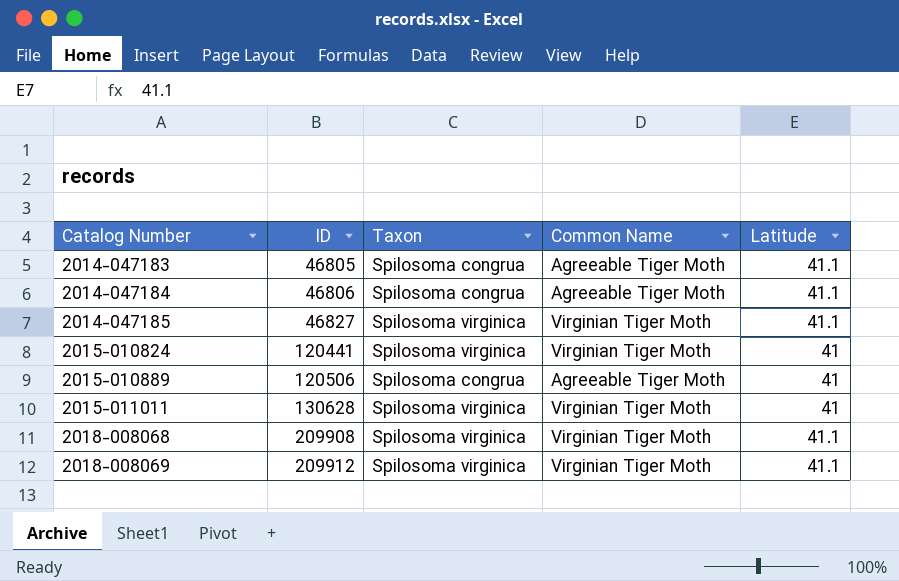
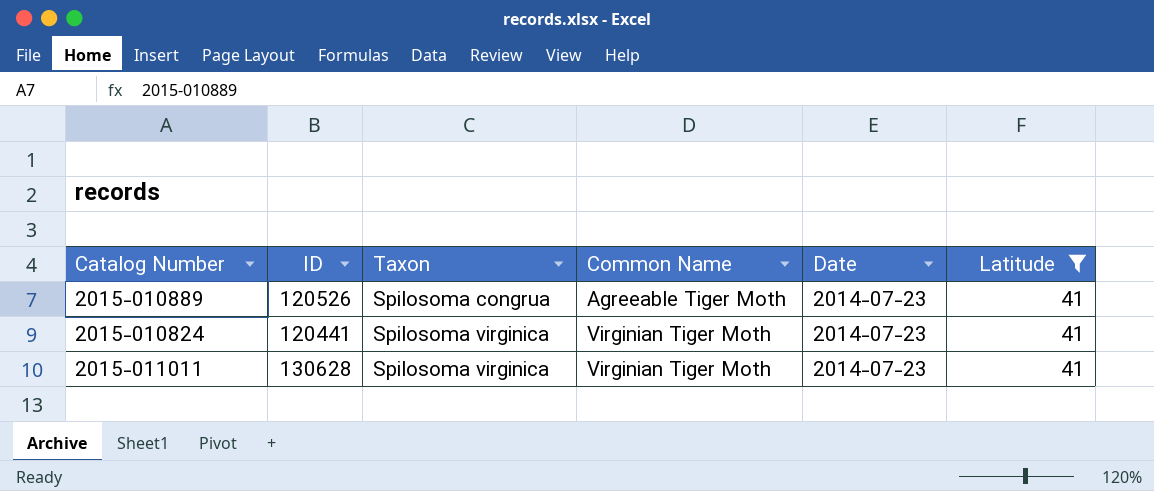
filter: none -> Latitude = 41
row order: Catalog Number ascending -> Taxon ascending
column Date | position: none -> 5
2015-010889 | ID: 120506 -> 120526

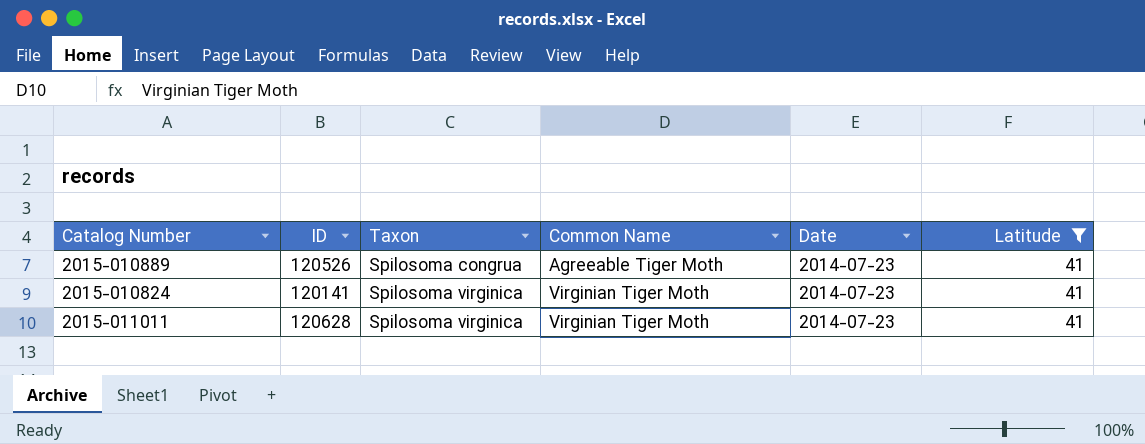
2015-010824 | ID: 120441 -> 120141
2015-011011 | ID: 130628 -> 120628

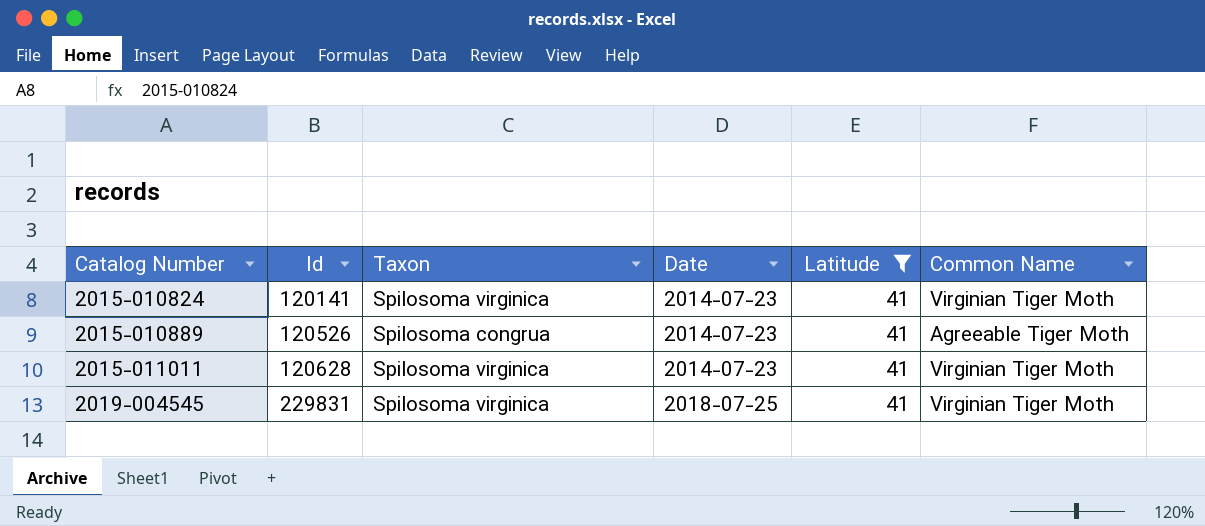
row order: Taxon ascending -> Catalog Number ascending
column name: ID -> Id
column Common Name | position: 4 -> 6
row 2019-004545: none -> 229831 | Spilosoma virginica | 2018-07-25 | 41 | Virginian Tiger Moth

